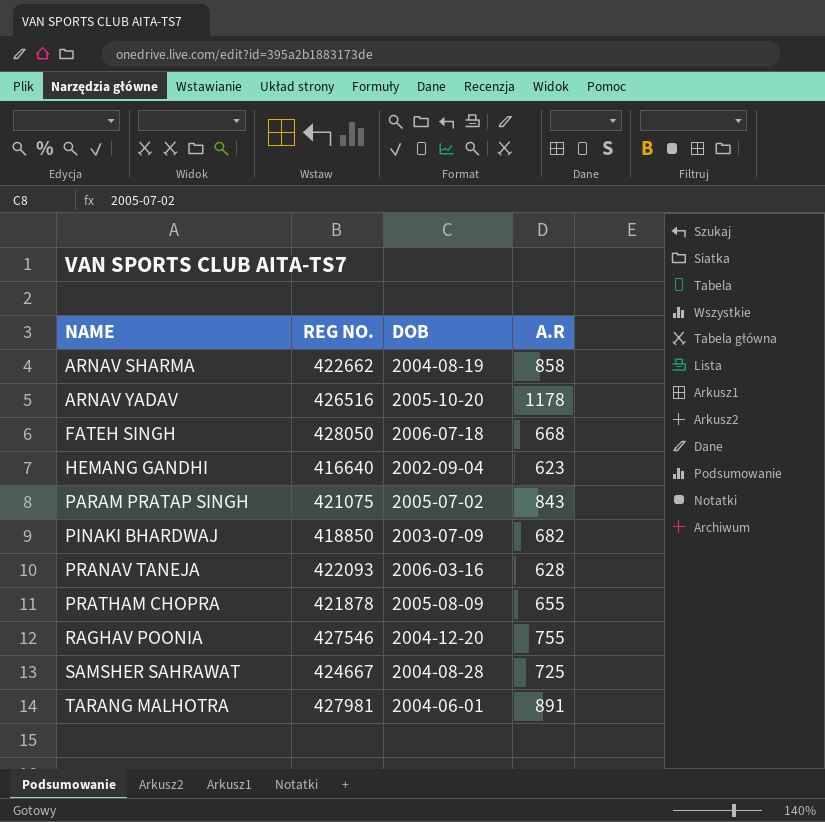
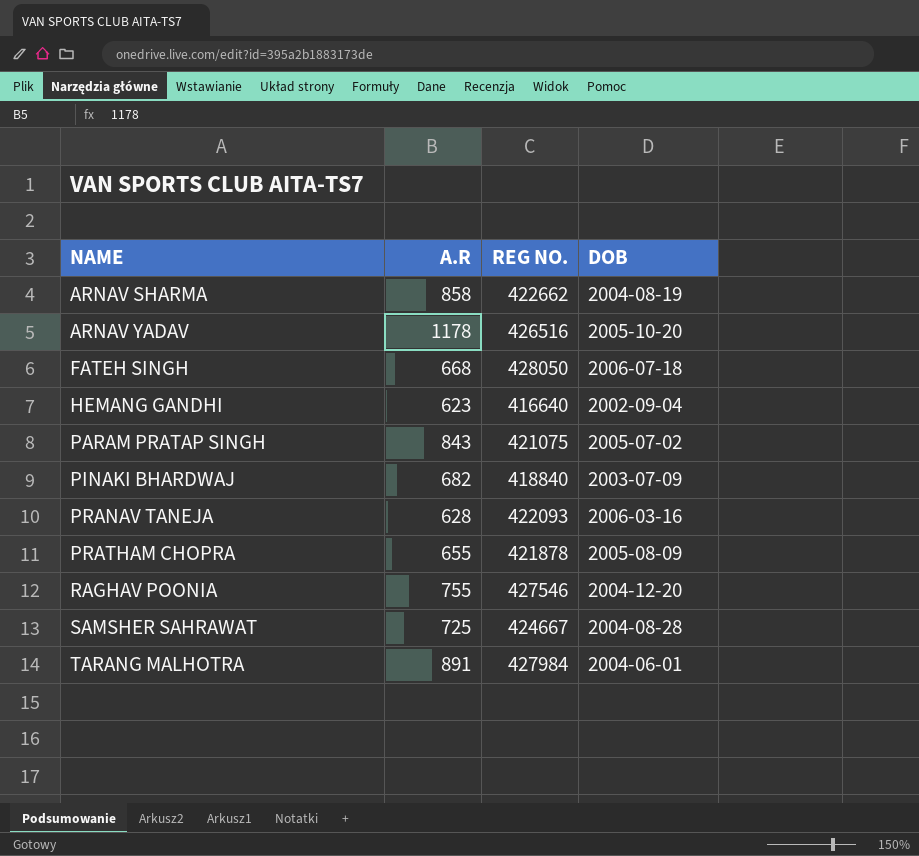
column A.R | position: 4 -> 2
PINAKI BHARDWAJ | REG NO.: 418850 -> 418840
TARANG MALHOTRA | REG NO.: 427981 -> 427984

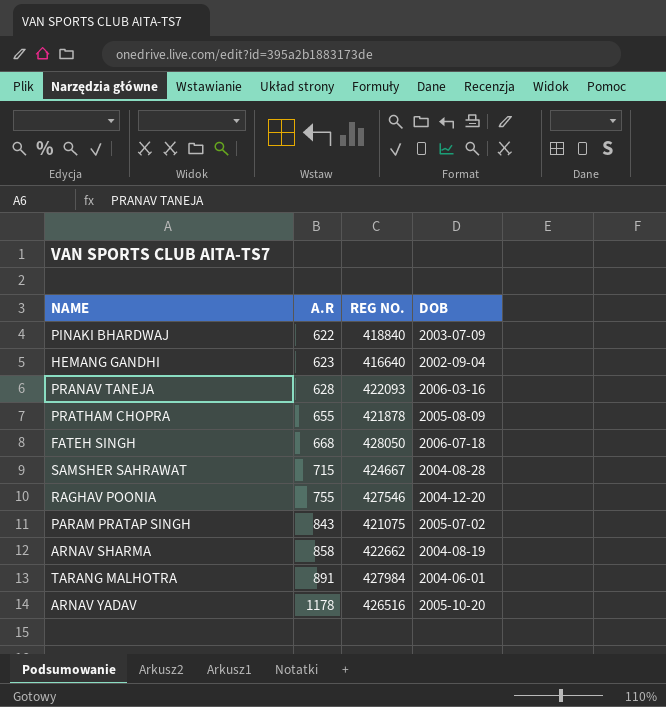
row order: NAME ascending -> A.R ascending
PINAKI BHARDWAJ | A.R: 682 -> 622
SAMSHER SAHRAWAT | A.R: 725 -> 715

